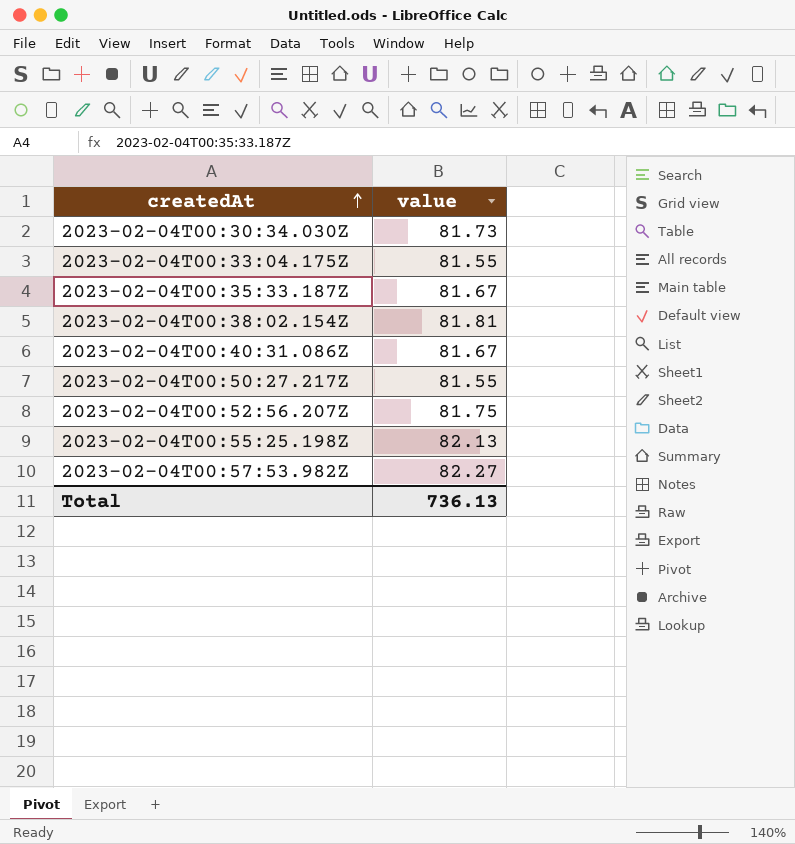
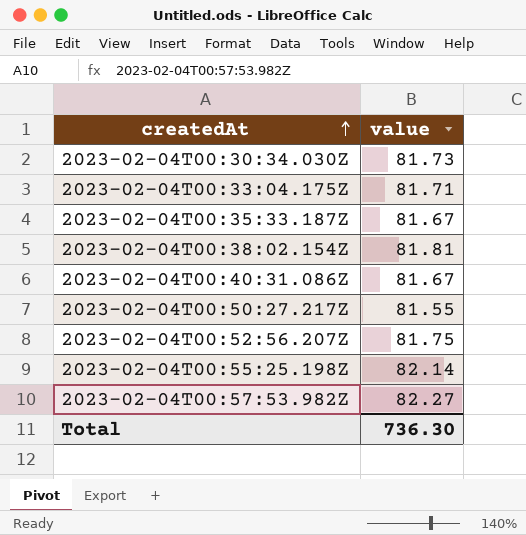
2023-02-04T00:33:04.175Z | value: 81.55 -> 81.71
2023-02-04T00:55:25.198Z | value: 82.13 -> 82.14
Total | value: 736.13 -> 736.30

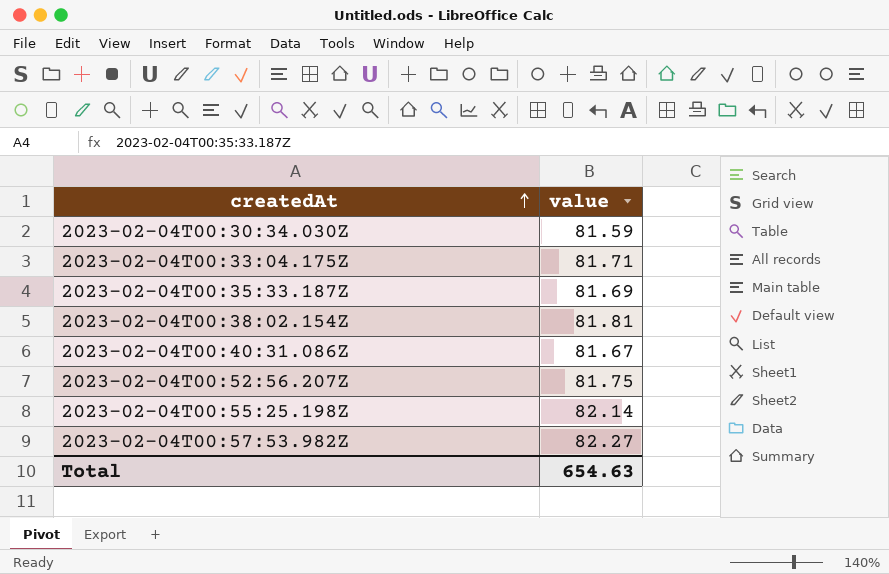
row 2023-02-04T00:50:27.217Z: 81.55 -> none
2023-02-04T00:30:34.030Z | value: 81.73 -> 81.59
2023-02-04T00:35:33.187Z | value: 81.67 -> 81.69
Total | value: 736.30 -> 654.63

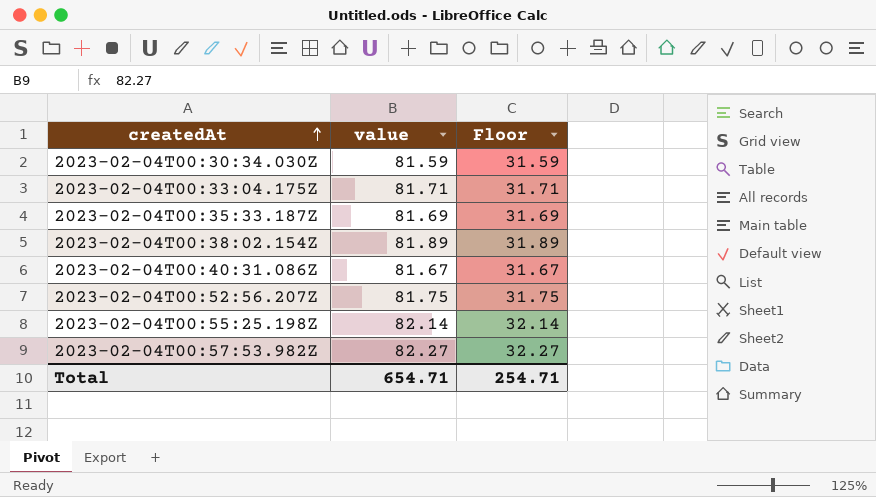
column Floor | formula: none -> [value] - 50
2023-02-04T00:38:02.154Z | value: 81.81 -> 81.89
Total | value: 654.63 -> 654.71

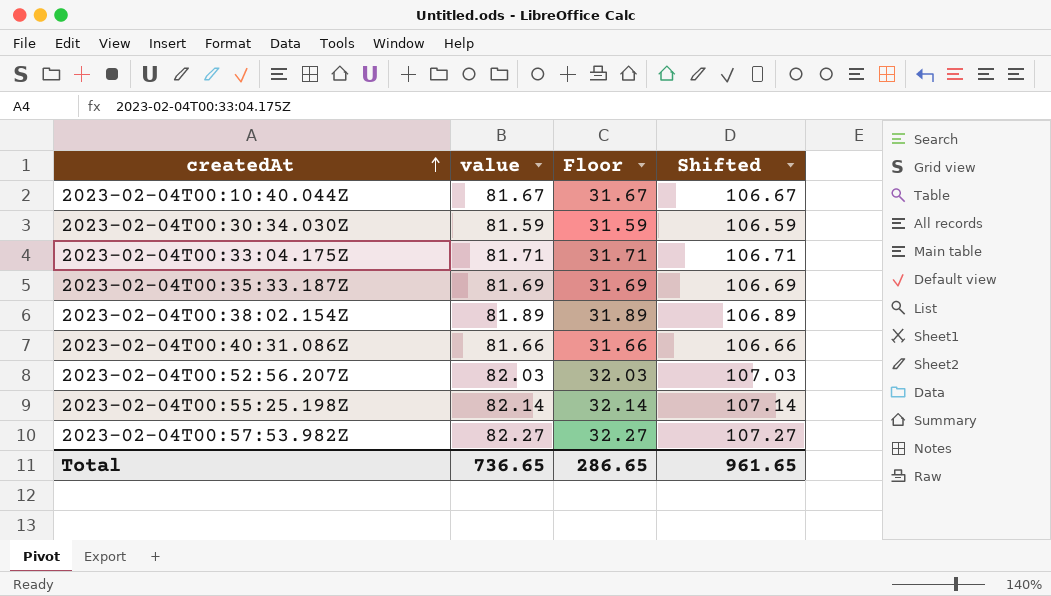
column Shifted | formula: none -> [value] + 25
row 2023-02-04T00:10:40.044Z: none -> 81.67 | 31.67 | 106.67
2023-02-04T00:40:31.086Z | value: 81.67 -> 81.66
2023-02-04T00:40:31.086Z | Floor: 31.67 -> 31.66
2023-02-04T00:52:56.207Z | value: 81.75 -> 82.03
2023-02-04T00:52:56.207Z | Floor: 31.75 -> 32.03
Total | value: 654.71 -> 736.65
Total | Floor: 254.71 -> 286.65

